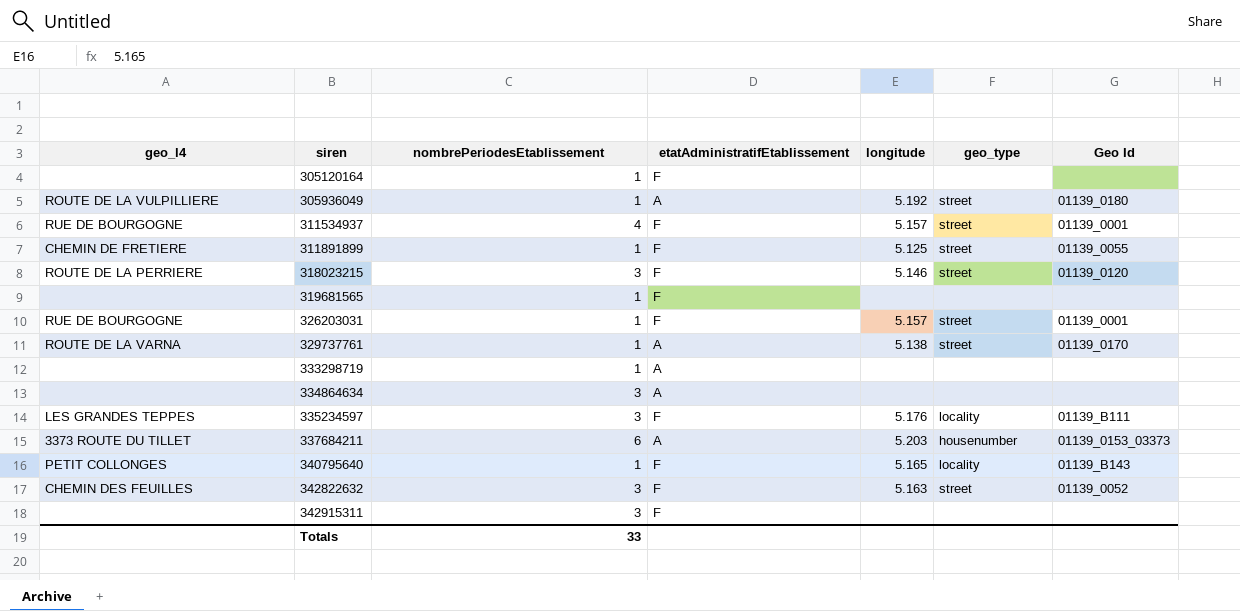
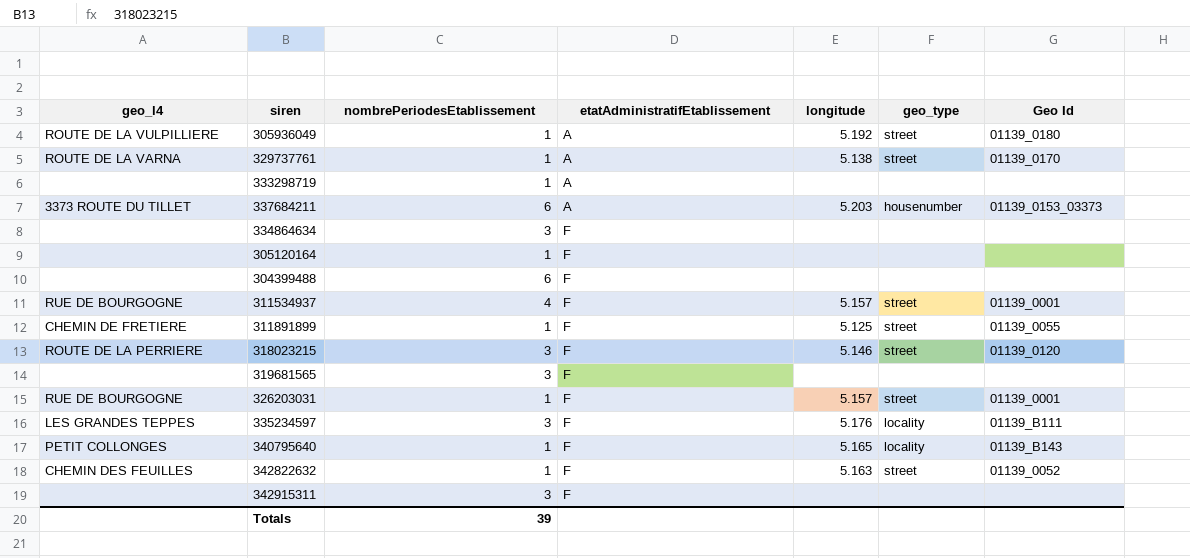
row order: siren ascending -> etatAdministratifEtablissement ascending
334864634 | etatAdministratifEtablissement: A -> F
row 304399488: none -> none | 6 | F | none | none | none
319681565 | nombrePeriodesEtablissement: 1 -> 3
342822632 | nombrePeriodesEtablissement: 3 -> 1
Totals | nombrePeriodesEtablissement: 33 -> 39

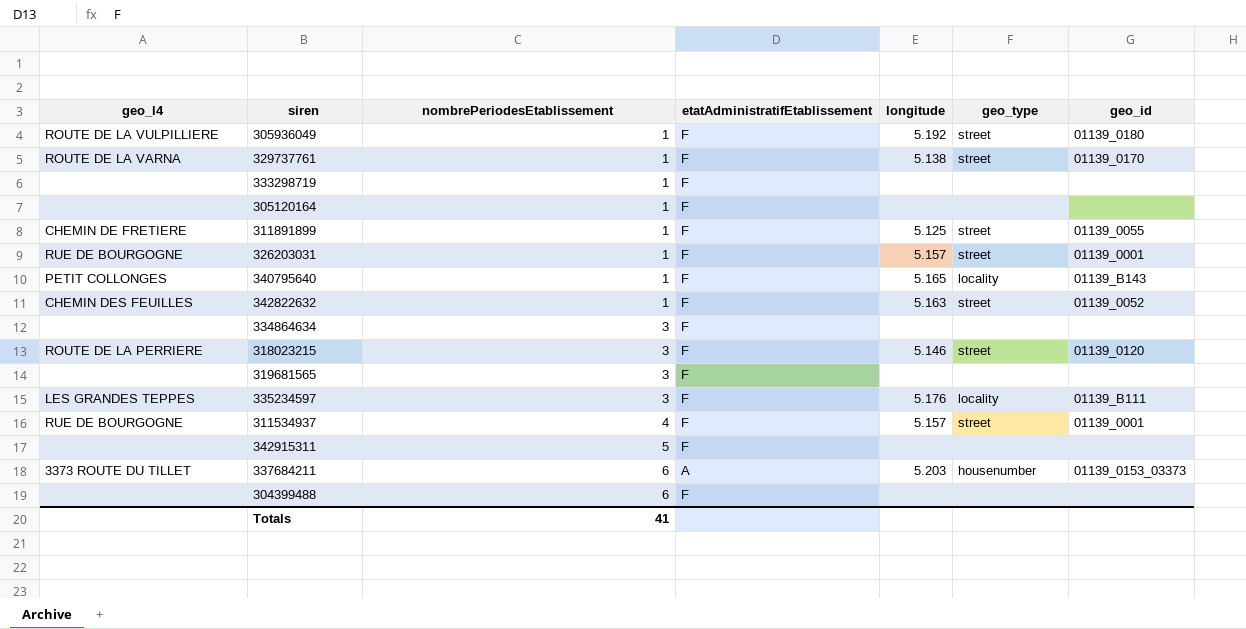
row order: etatAdministratifEtablissement ascending -> nombrePeriodesEtablissement ascending
column name: Geo Id -> geo_id
305936049 | etatAdministratifEtablissement: A -> F
329737761 | etatAdministratifEtablissement: A -> F
333298719 | etatAdministratifEtablissement: A -> F
342915311 | nombrePeriodesEtablissement: 3 -> 5
Totals | nombrePeriodesEtablissement: 39 -> 41

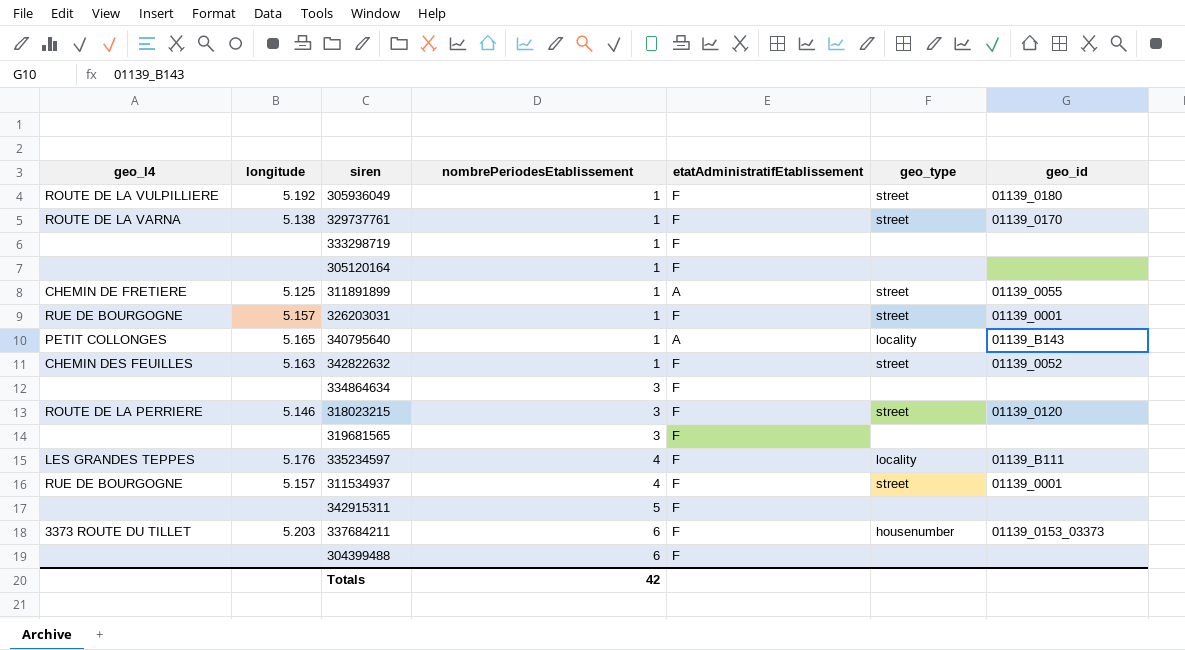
column longitude | position: 5 -> 2
311891899 | etatAdministratifEtablissement: F -> A
340795640 | etatAdministratifEtablissement: F -> A
335234597 | nombrePeriodesEtablissement: 3 -> 4
337684211 | etatAdministratifEtablissement: A -> F
Totals | nombrePeriodesEtablissement: 41 -> 42

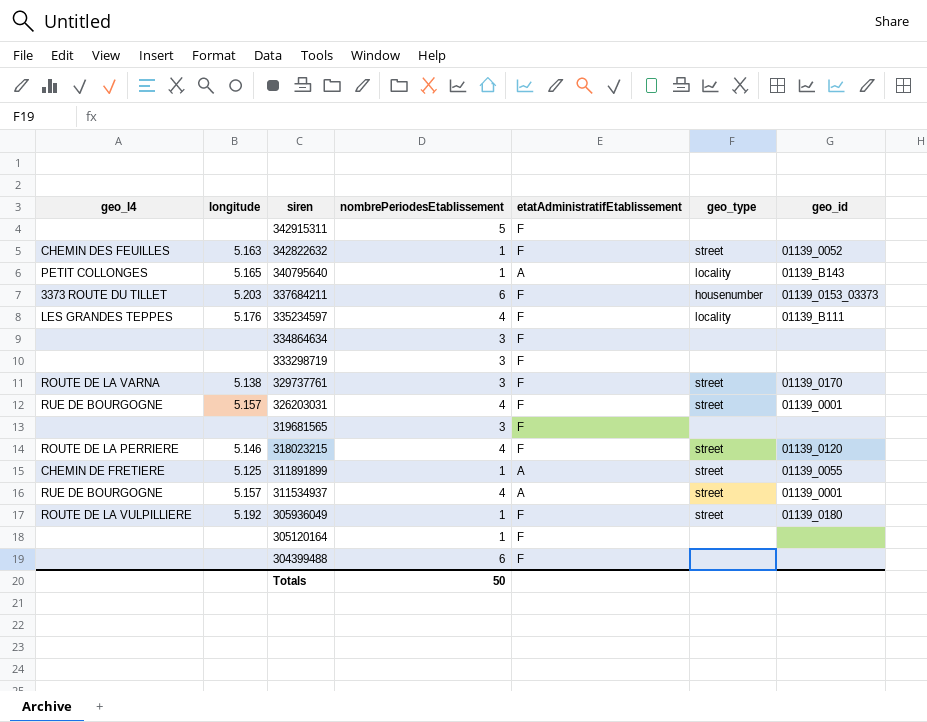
row order: nombrePeriodesEtablissement ascending -> siren descending
333298719 | nombrePeriodesEtablissement: 1 -> 3
329737761 | nombrePeriodesEtablissement: 1 -> 3
326203031 | nombrePeriodesEtablissement: 1 -> 4
318023215 | nombrePeriodesEtablissement: 3 -> 4
311534937 | etatAdministratifEtablissement: F -> A
Totals | nombrePeriodesEtablissement: 42 -> 50

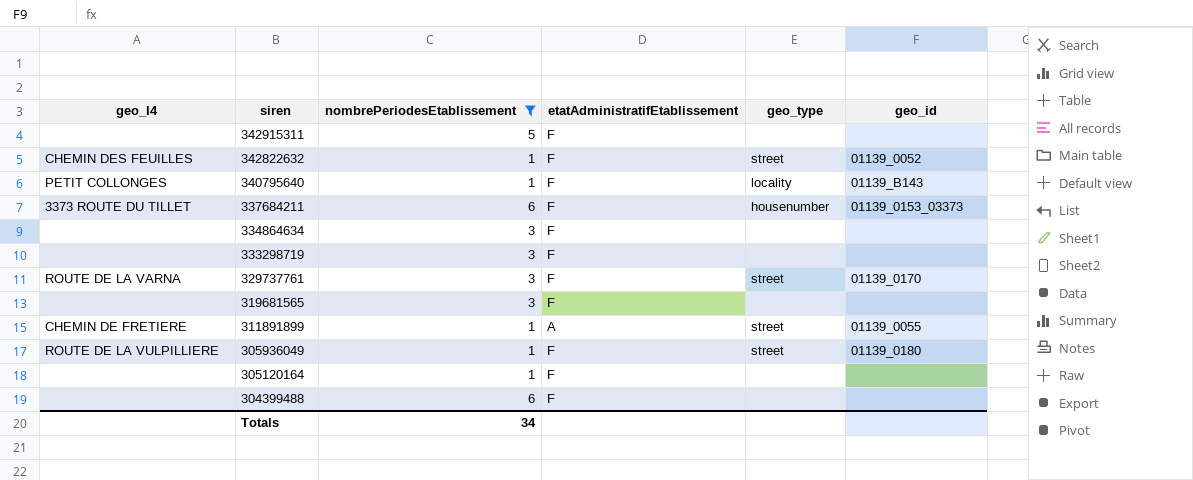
filter: none -> nombrePeriodesEtablissement != 4
column longitude | position: 2 -> none
340795640 | etatAdministratifEtablissement: A -> F
Totals | nombrePeriodesEtablissement: 50 -> 34

